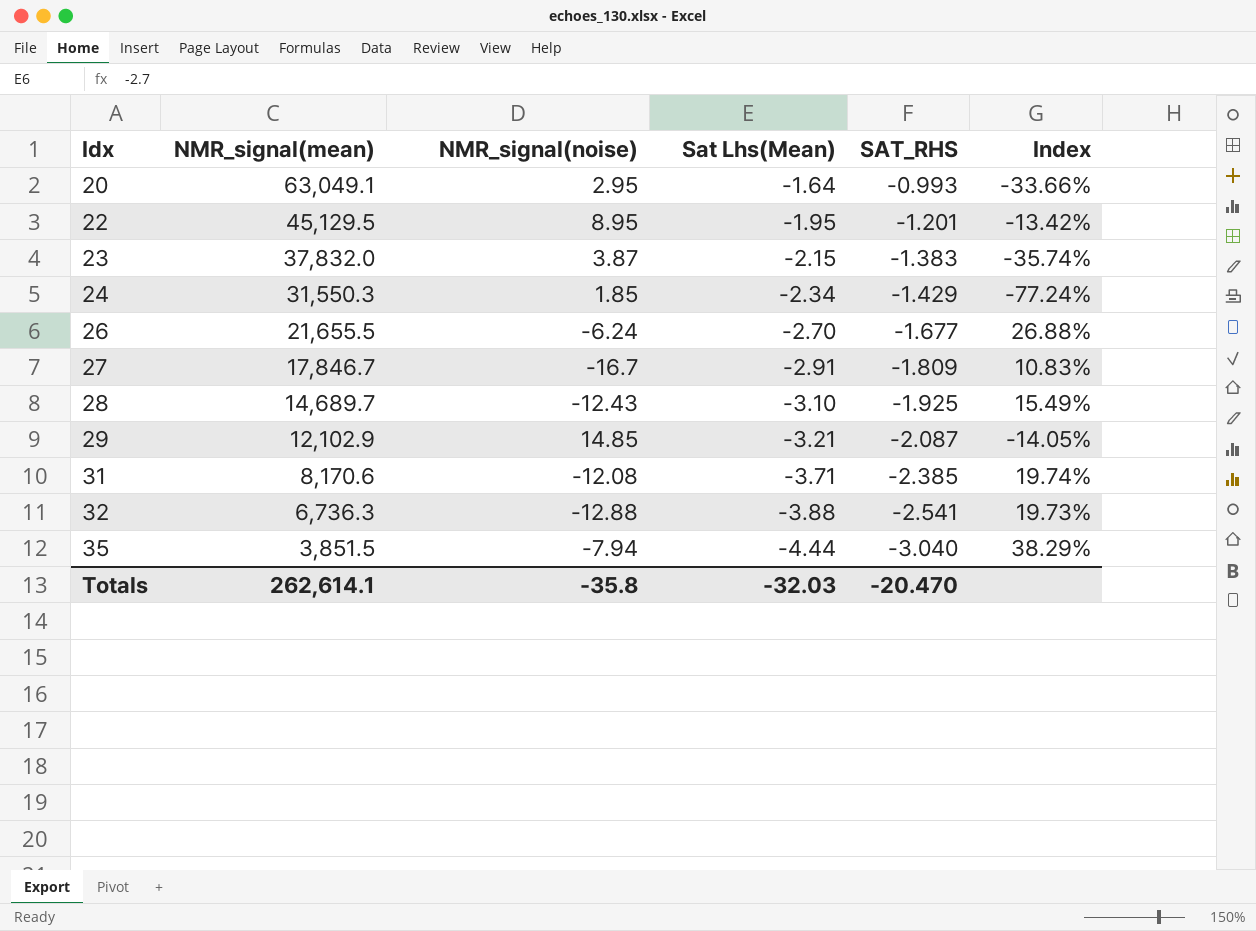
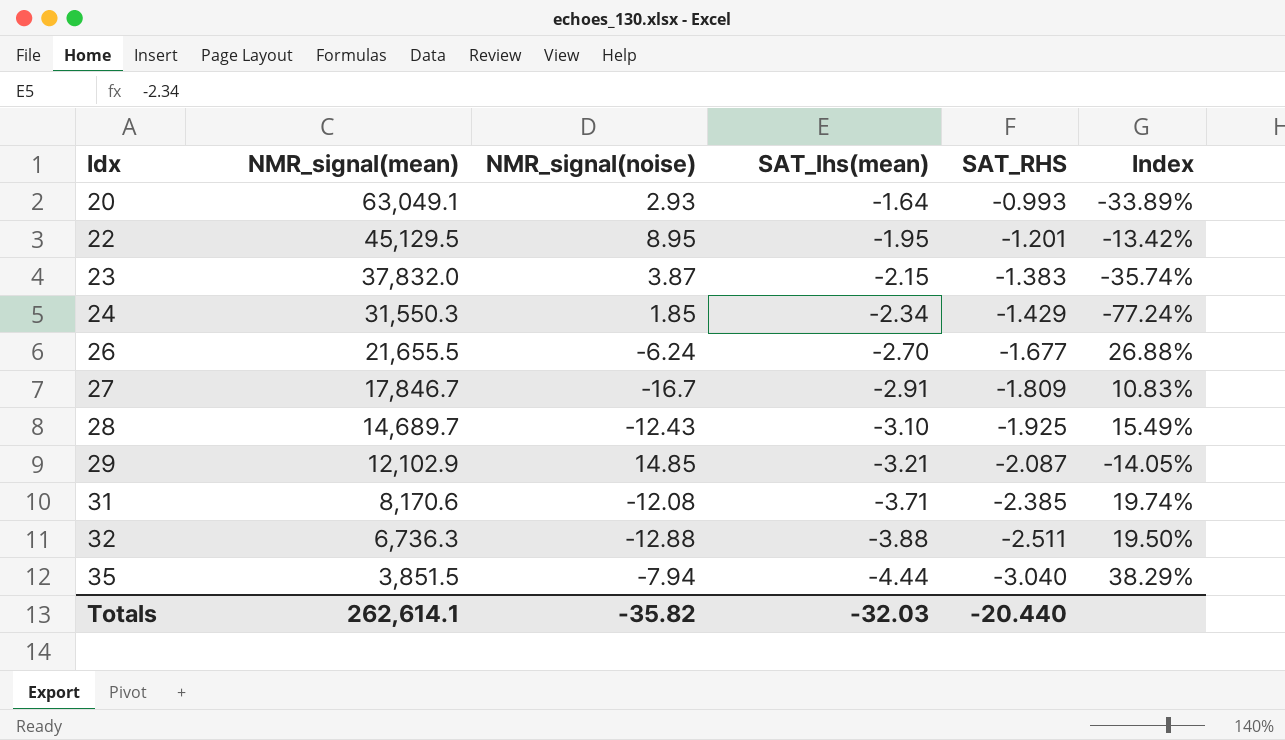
column name: Sat Lhs(Mean) -> SAT_lhs(mean)
20 | NMR_signal(noise): 2.95 -> 2.93
20 | Index: -33.66% -> -33.89%
32 | SAT_RHS: -2.541 -> -2.511
32 | Index: 19.73% -> 19.50%
Totals | NMR_signal(noise): -35.8 -> -35.82
Totals | SAT_RHS: -20.470 -> -20.440

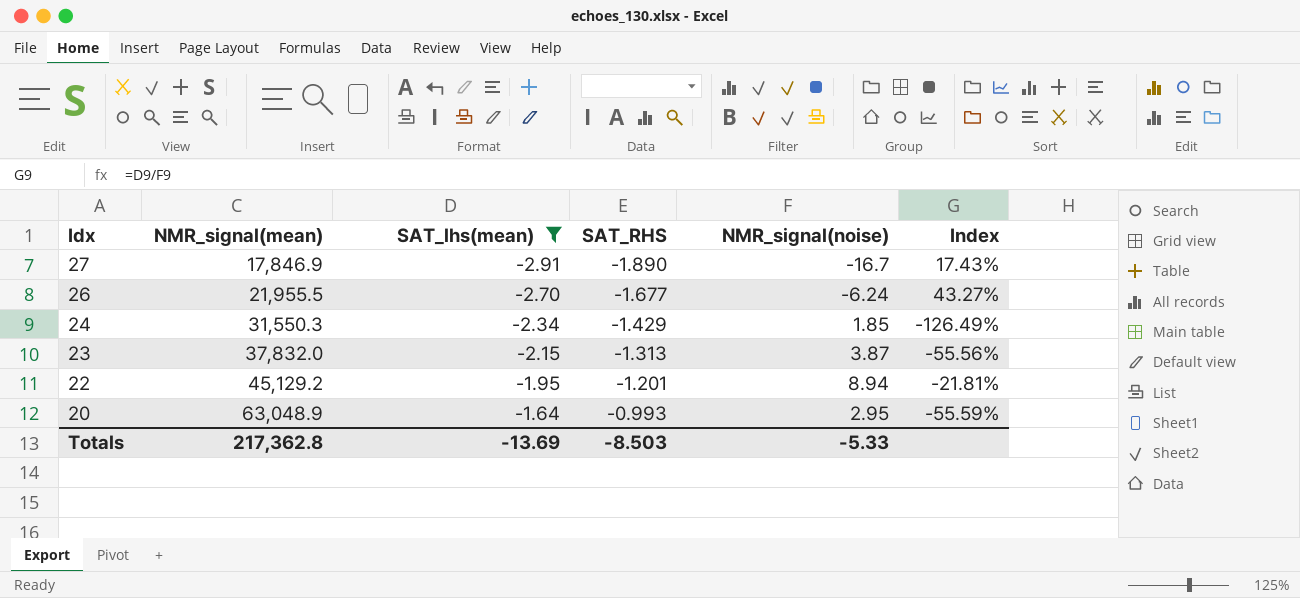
filter: none -> SAT_lhs(mean) >= -2.91
row order: Idx ascending -> Idx descending
column NMR_signal(noise) | position: 3 -> 5
column Index | formula: [SAT_RHS] / [NMR_signal(noise)] -> [SAT_lhs(mean)] / [NMR_signal(noise)]
27 | NMR_signal(mean): 17,846.7 -> 17,846.9
27 | SAT_RHS: -1.809 -> -1.890
26 | NMR_signal(mean): 21,655.5 -> 21,955.5
23 | SAT_RHS: -1.383 -> -1.313
22 | NMR_signal(mean): 45,129.5 -> 45,129.2
22 | NMR_signal(noise): 8.95 -> 8.94
20 | NMR_signal(mean): 63,049.1 -> 63,048.9
20 | NMR_signal(noise): 2.93 -> 2.95
Totals | NMR_signal(mean): 262,614.1 -> 217,362.8
Totals | SAT_lhs(mean): -32.03 -> -13.69
Totals | SAT_RHS: -20.440 -> -8.503
Totals | NMR_signal(noise): -35.82 -> -5.33

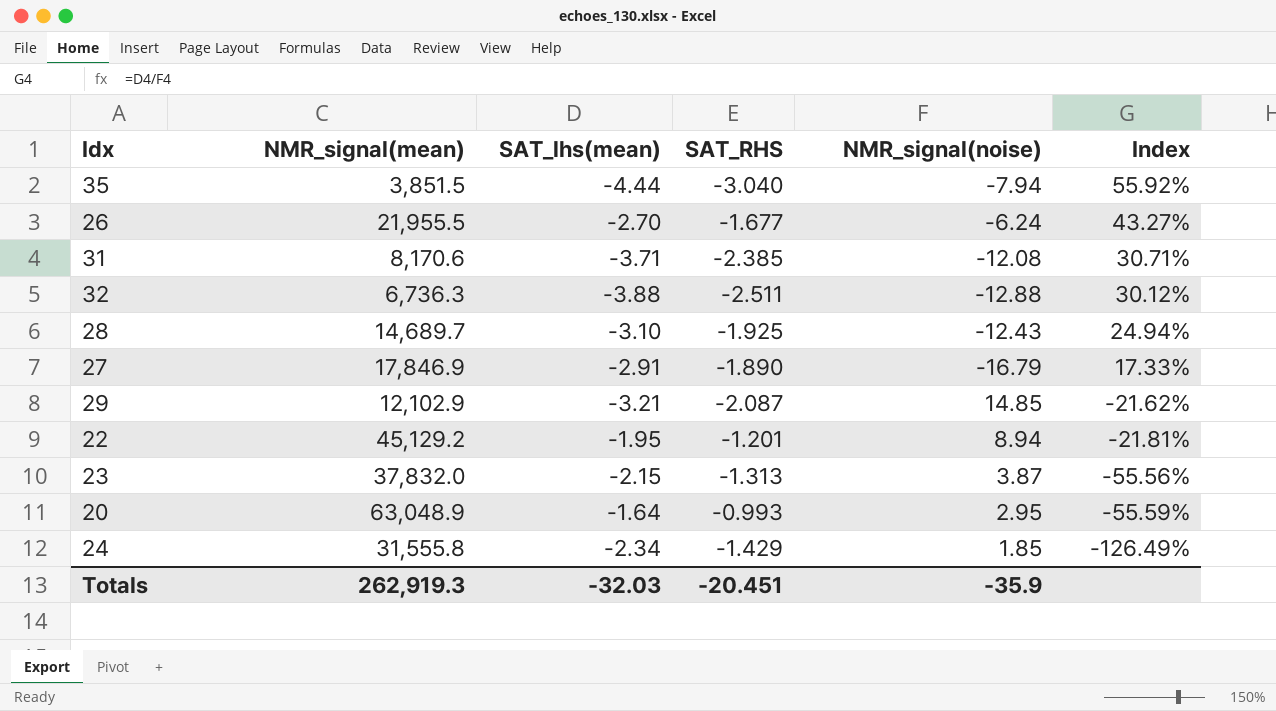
filter: SAT_lhs(mean) >= -2.91 -> none
row order: Idx descending -> Index descending
27 | NMR_signal(noise): -16.7 -> -16.79
27 | Index: 17.43% -> 17.33%
24 | NMR_signal(mean): 31,550.3 -> 31,555.8
Totals | NMR_signal(mean): 217,362.8 -> 262,919.3
Totals | SAT_lhs(mean): -13.69 -> -32.03
Totals | SAT_RHS: -8.503 -> -20.451
Totals | NMR_signal(noise): -5.33 -> -35.9

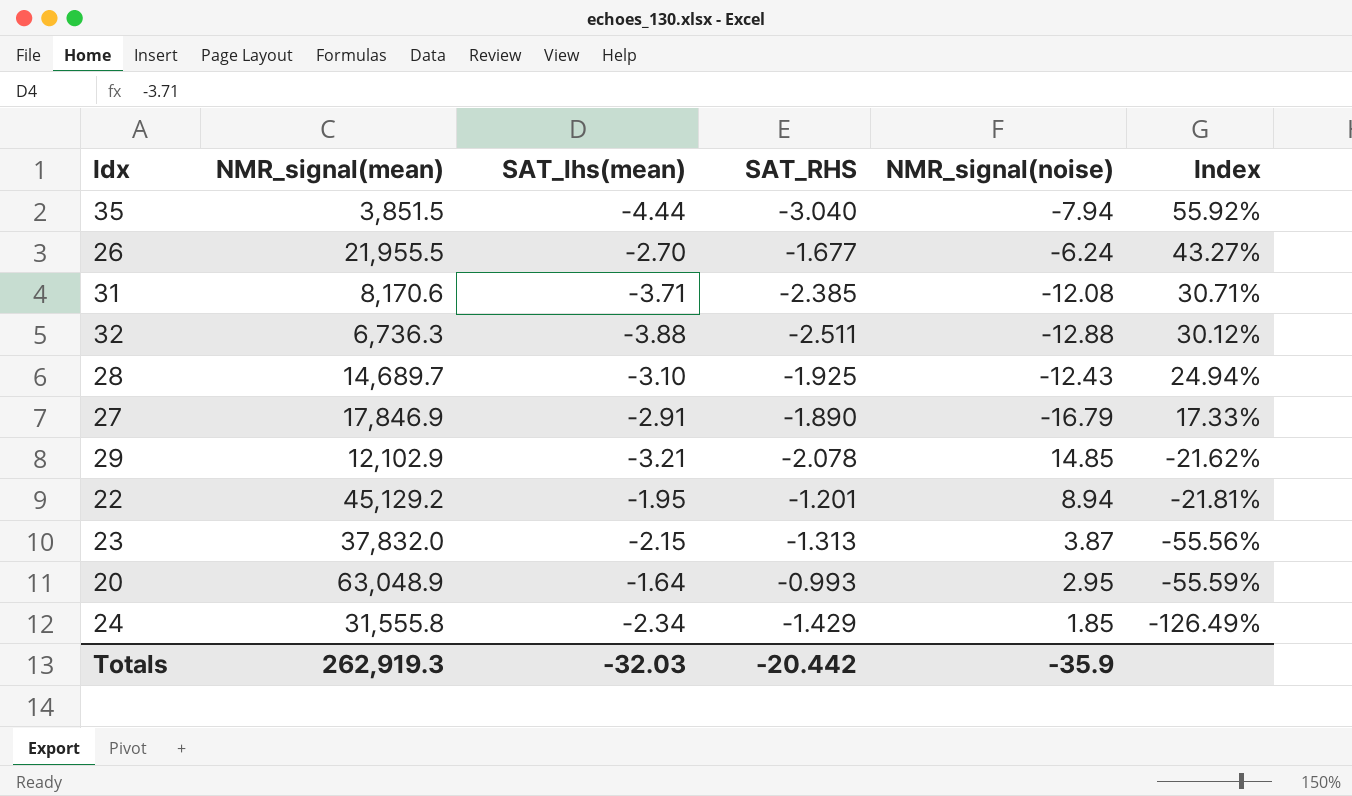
29 | SAT_RHS: -2.087 -> -2.078
Totals | SAT_RHS: -20.451 -> -20.442

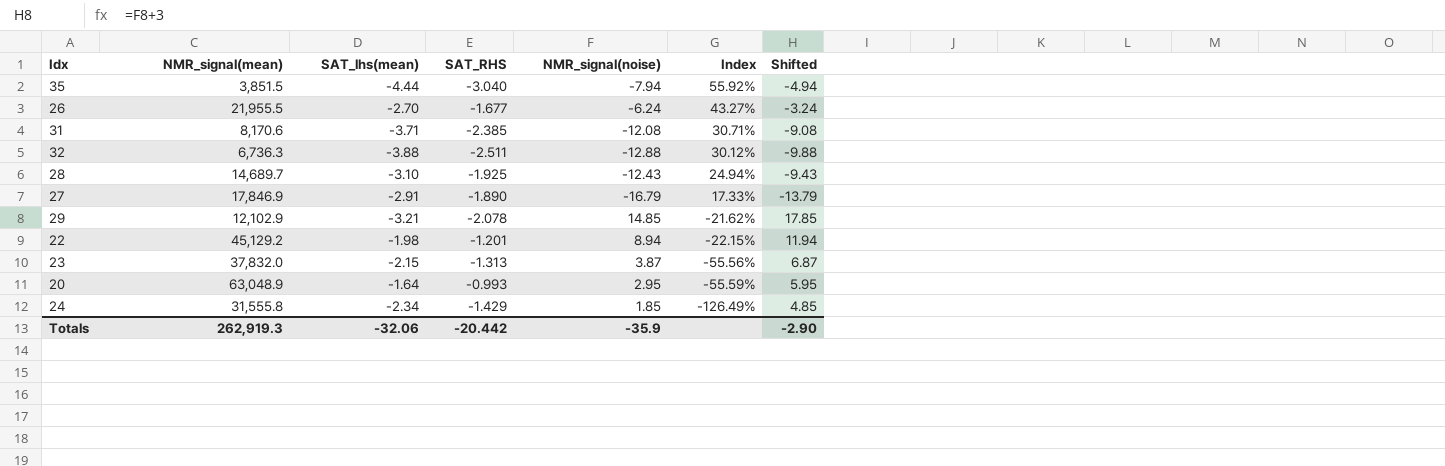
column Shifted | formula: none -> [NMR_signal(noise)] + 3
22 | SAT_lhs(mean): -1.95 -> -1.98
22 | Index: -21.81% -> -22.15%
Totals | SAT_lhs(mean): -32.03 -> -32.06

